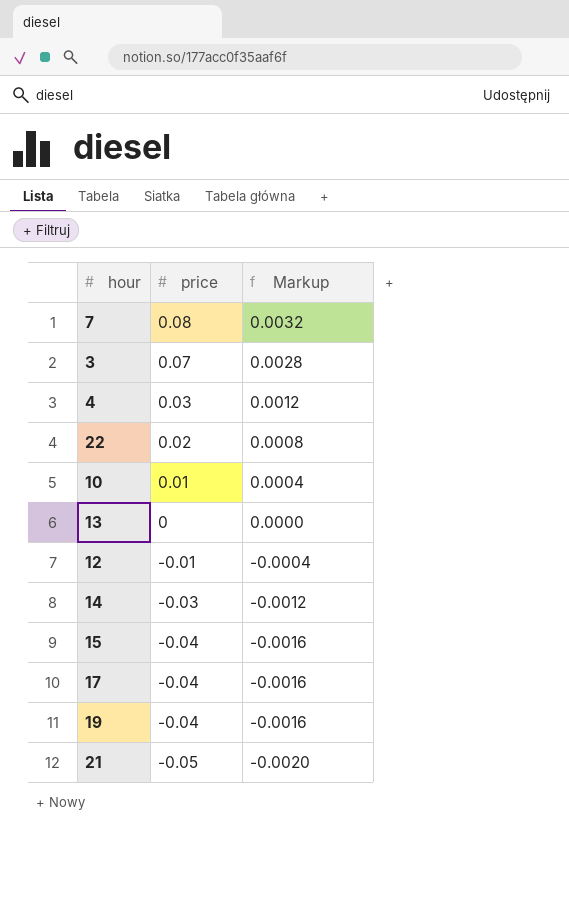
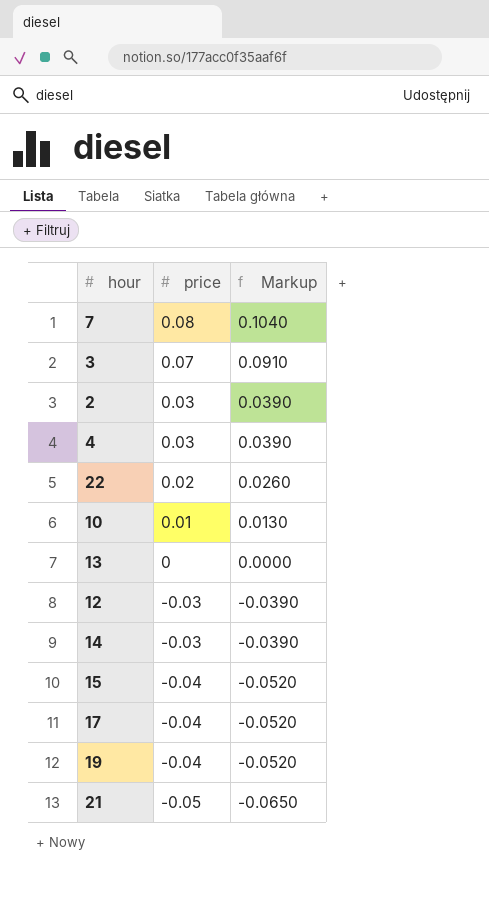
column Markup | formula: [price] * 0.04 -> [price] * 1.3
row 2: none -> 0.03 | 0.0390
12 | price: -0.01 -> -0.03

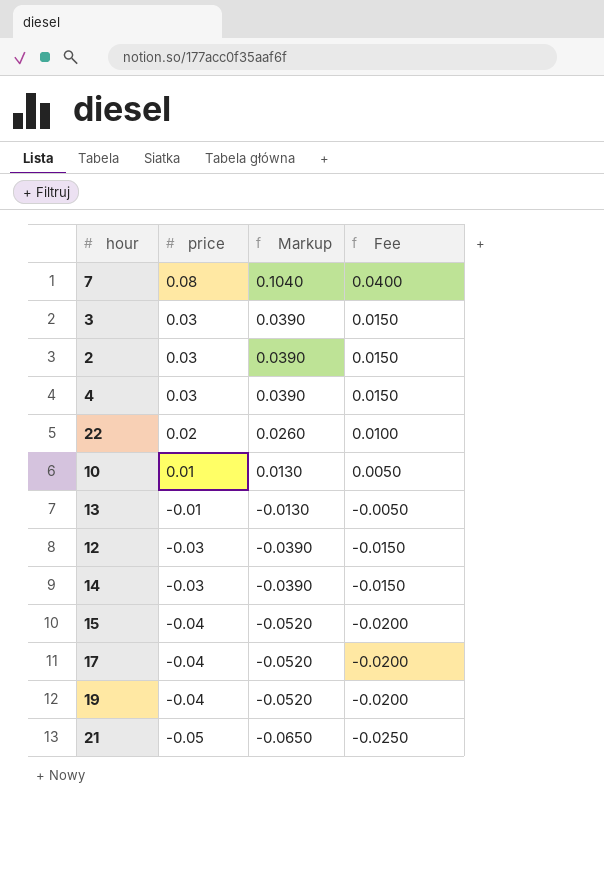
column Fee | formula: none -> [price] * 0.5
3 | price: 0.07 -> 0.03
3 | Markup: 0.0910 -> 0.0390
13 | price: 0 -> -0.01
13 | Markup: 0.0000 -> -0.0130

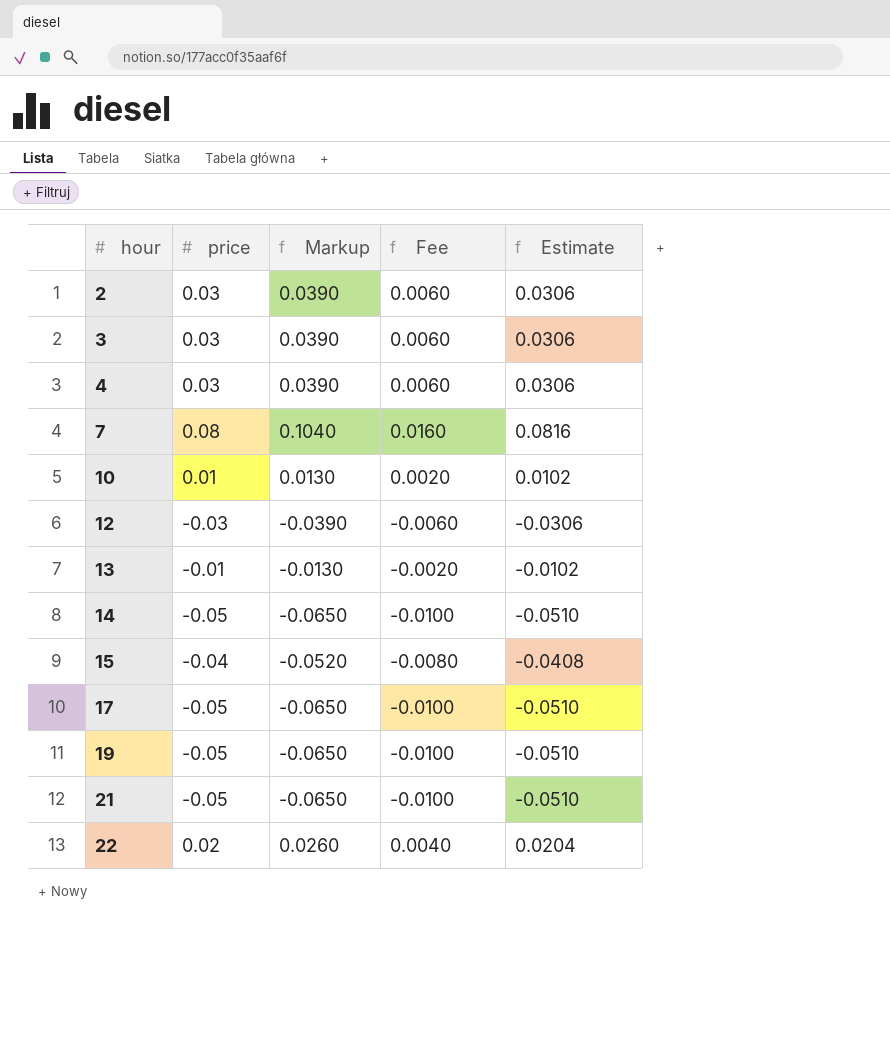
row order: price descending -> hour ascending
column Fee | formula: [price] * 0.5 -> [price] * 0.2
column Estimate | formula: none -> [price] * 1.02
14 | price: -0.03 -> -0.05
14 | Markup: -0.0390 -> -0.0650
17 | price: -0.04 -> -0.05
17 | Markup: -0.0520 -> -0.0650
19 | price: -0.04 -> -0.05
19 | Markup: -0.0520 -> -0.0650

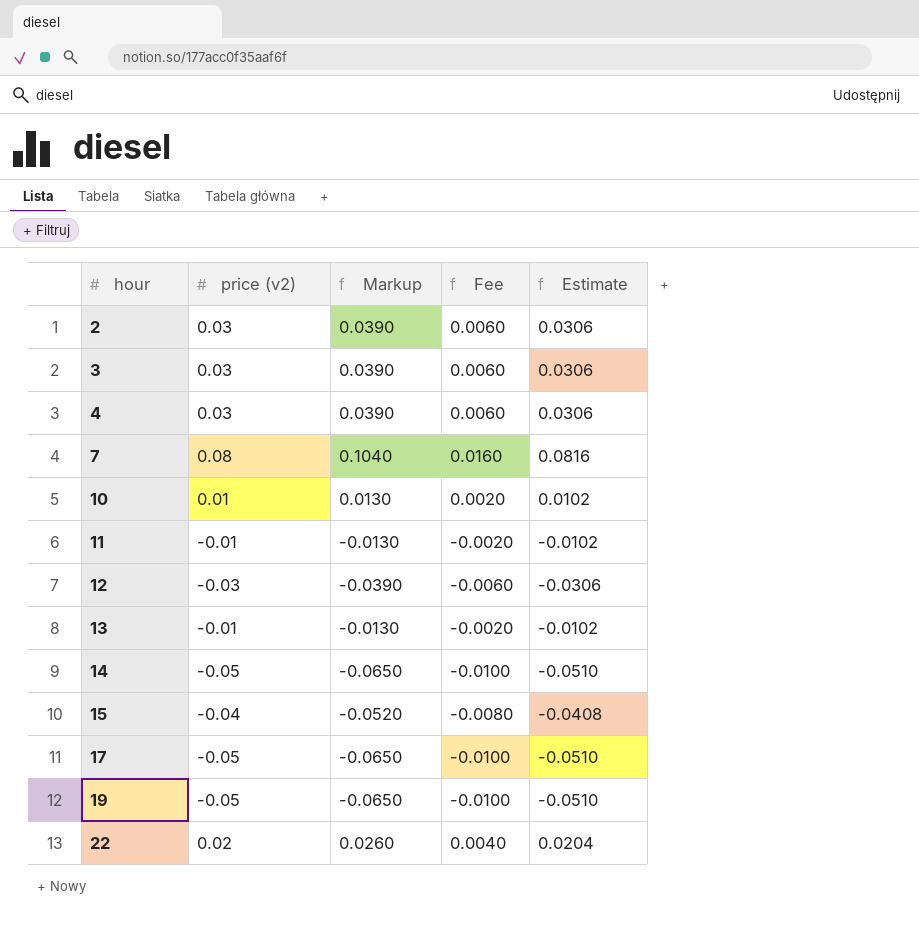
column name: price -> price (v2)
row 21: -0.05 | -0.0650 | -0.0100 | -0.0510 -> none
row 11: none -> -0.01 | -0.0130 | -0.0020 | -0.0102

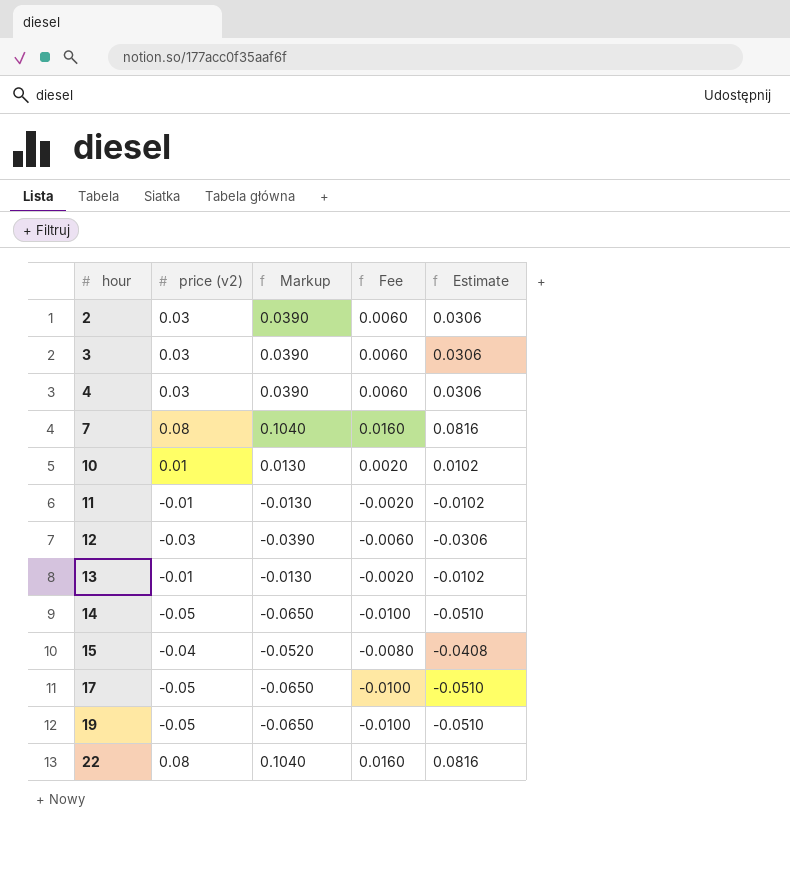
22 | price (v2): 0.02 -> 0.08
22 | Markup: 0.0260 -> 0.1040
22 | Fee: 0.0040 -> 0.0160
22 | Estimate: 0.0204 -> 0.0816

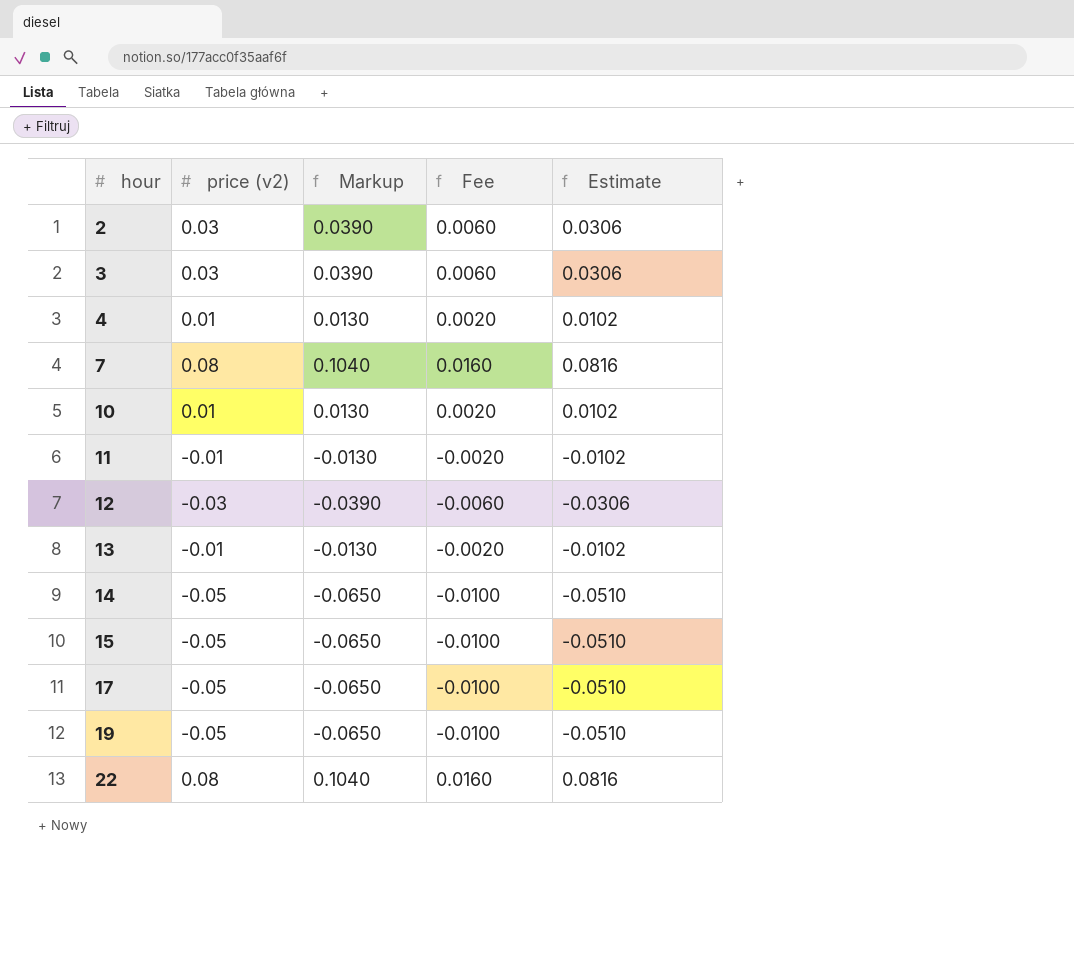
4 | price (v2): 0.03 -> 0.01
4 | Markup: 0.0390 -> 0.0130
4 | Fee: 0.0060 -> 0.0020
4 | Estimate: 0.0306 -> 0.0102
15 | price (v2): -0.04 -> -0.05
15 | Markup: -0.0520 -> -0.0650
15 | Fee: -0.0080 -> -0.0100
15 | Estimate: -0.0408 -> -0.0510

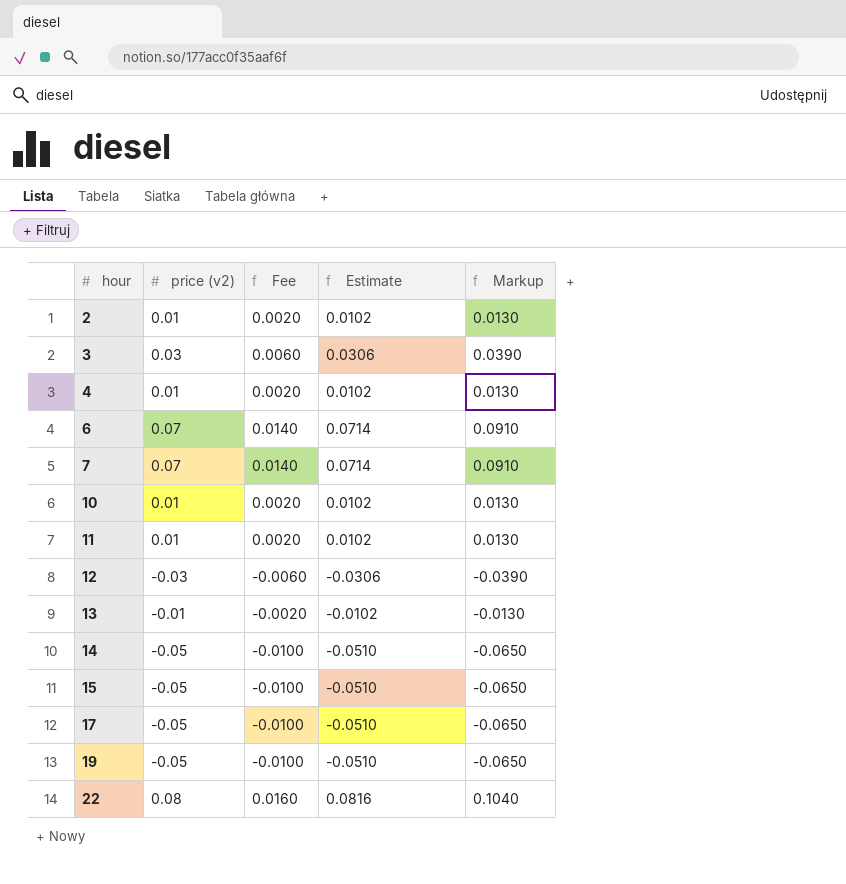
column Markup | position: 3 -> 5
2 | price (v2): 0.03 -> 0.01
2 | Fee: 0.0060 -> 0.0020
2 | Estimate: 0.0306 -> 0.0102
2 | Markup: 0.0390 -> 0.0130
row 6: none -> 0.07 | 0.0140 | 0.0714 | 0.0910
7 | price (v2): 0.08 -> 0.07
7 | Fee: 0.0160 -> 0.0140
7 | Estimate: 0.0816 -> 0.0714
7 | Markup: 0.1040 -> 0.0910
11 | price (v2): -0.01 -> 0.01
11 | Fee: -0.0020 -> 0.0020
11 | Estimate: -0.0102 -> 0.0102
11 | Markup: -0.0130 -> 0.0130

